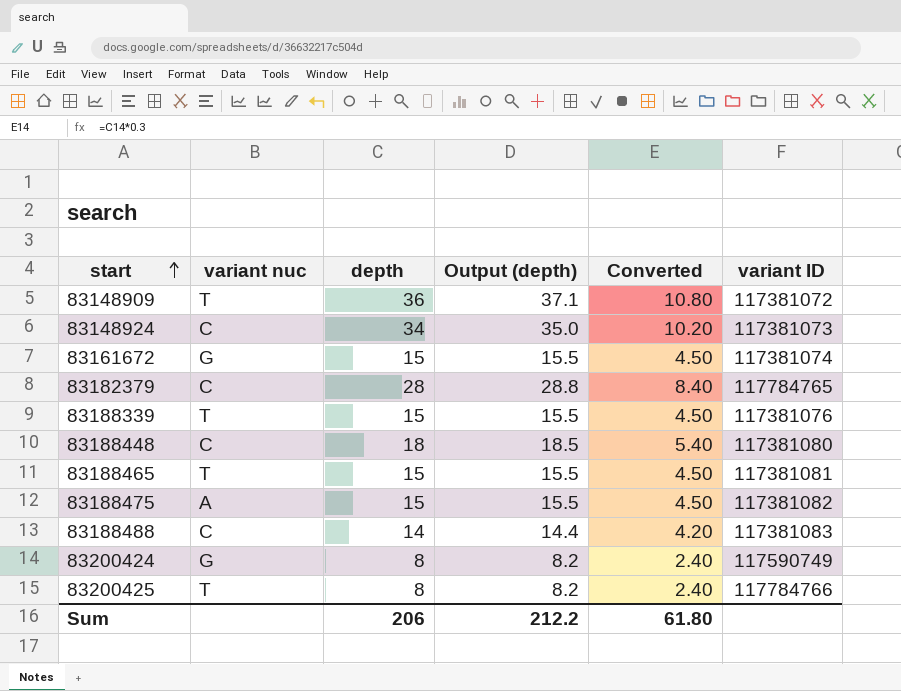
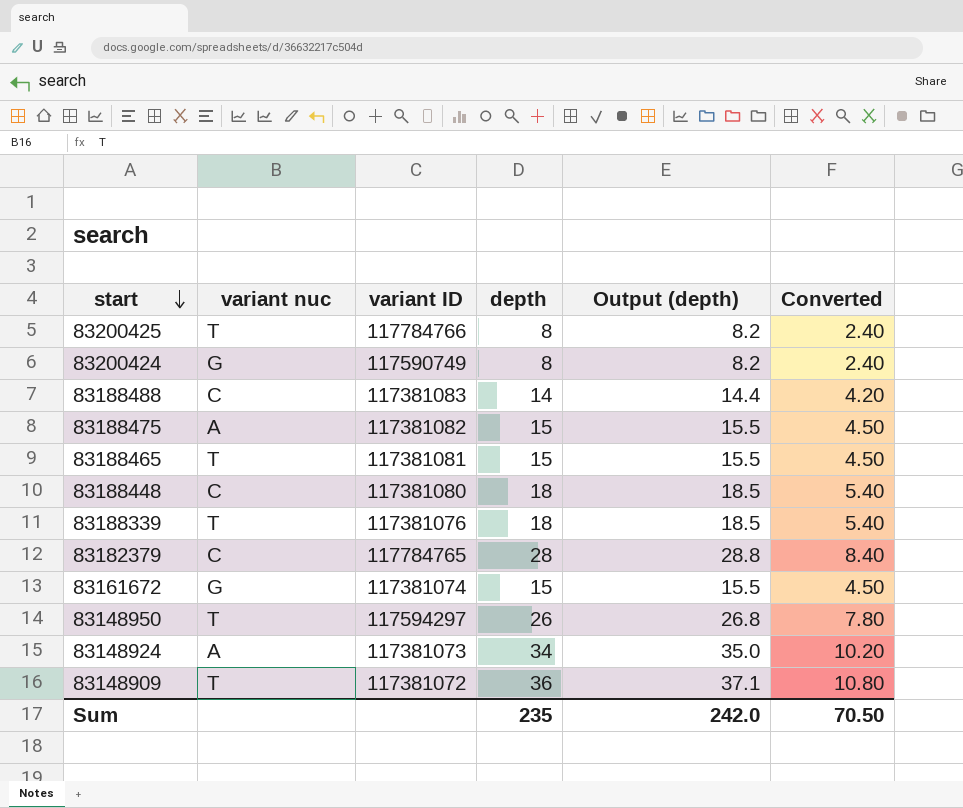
row order: start ascending -> start descending
column variant ID | position: 6 -> 3
83188339 | depth: 15 -> 18
83188339 | Output (depth): 15.5 -> 18.5
83188339 | Converted: 4.50 -> 5.40
row 83148950: none -> T | 117594297 | 26 | 26.8 | 7.80
83148924 | variant nuc: C -> A
Sum | depth: 206 -> 235
Sum | Output (depth): 212.2 -> 242.0
Sum | Converted: 61.80 -> 70.50

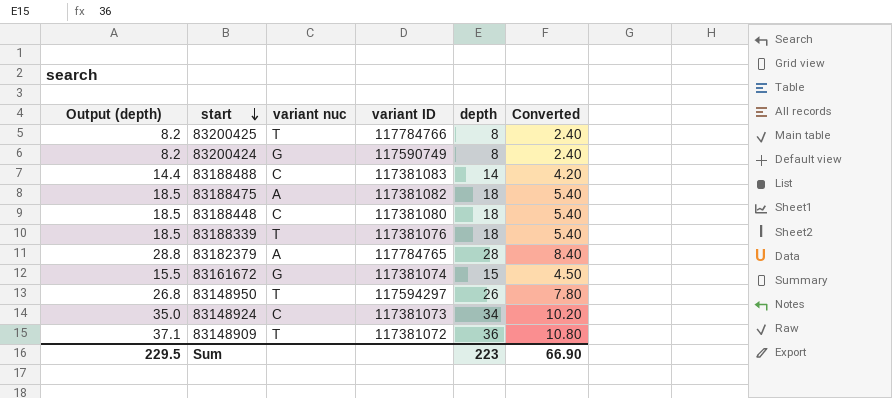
column Output (depth) | position: 5 -> 1
row 83188465: T | 117381081 | 15 | 15.5 | 4.50 -> none
83188475 | Output (depth): 15.5 -> 18.5
83188475 | depth: 15 -> 18
83188475 | Converted: 4.50 -> 5.40
83182379 | variant nuc: C -> A
83148924 | variant nuc: A -> C
Sum | Output (depth): 242.0 -> 229.5
Sum | depth: 235 -> 223
Sum | Converted: 70.50 -> 66.90

